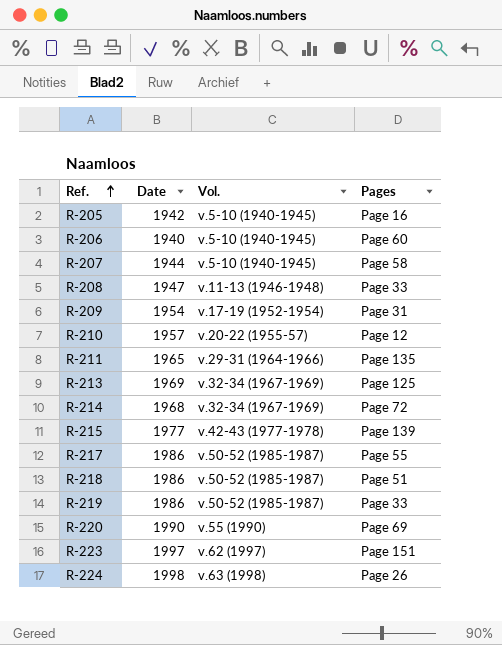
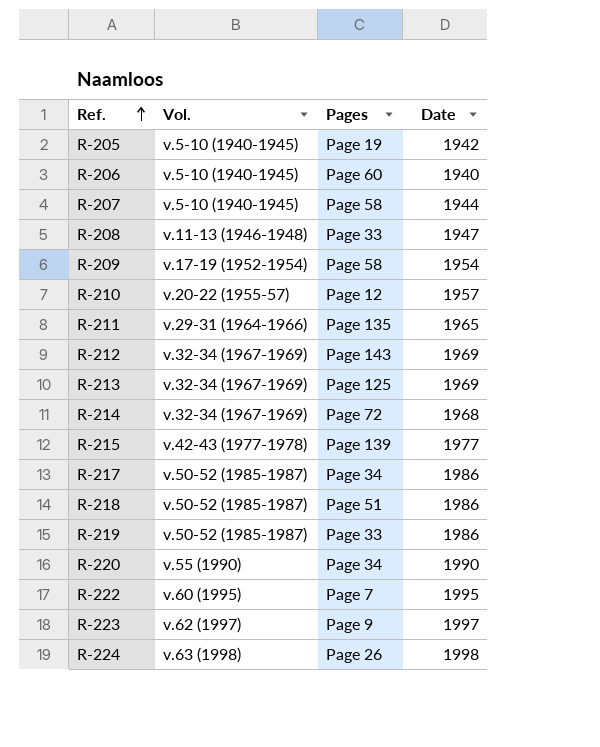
column Date | position: 2 -> 4
R-205 | Pages: Page 16 -> Page 19
R-209 | Pages: Page 31 -> Page 58
row R-212: none -> v.32-34 (1967-1969) | Page 143 | 1969
R-217 | Pages: Page 55 -> Page 34
R-220 | Pages: Page 69 -> Page 34
row R-222: none -> v.60 (1995) | Page 7 | 1995
R-223 | Pages: Page 151 -> Page 9

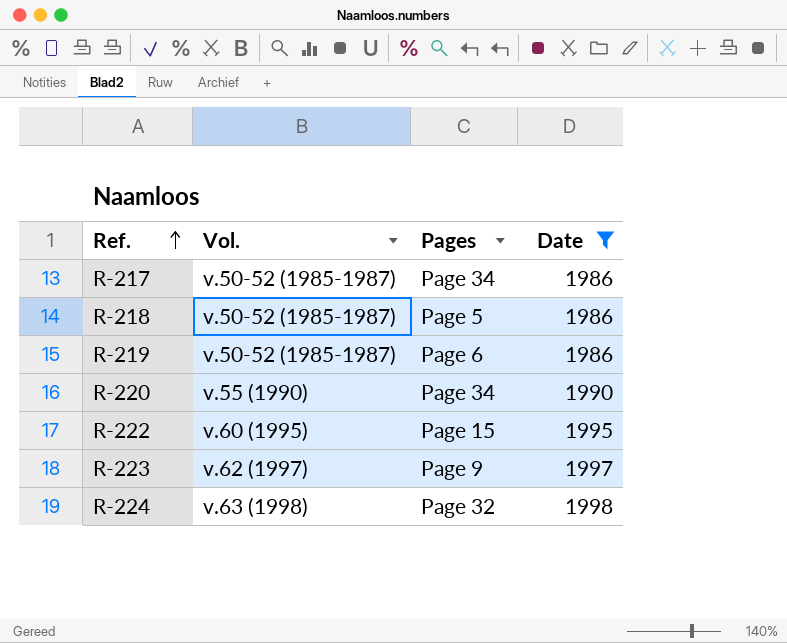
filter: none -> Date >= 1986
R-218 | Pages: Page 51 -> Page 5
R-219 | Pages: Page 33 -> Page 6
R-222 | Pages: Page 7 -> Page 15
R-224 | Pages: Page 26 -> Page 32

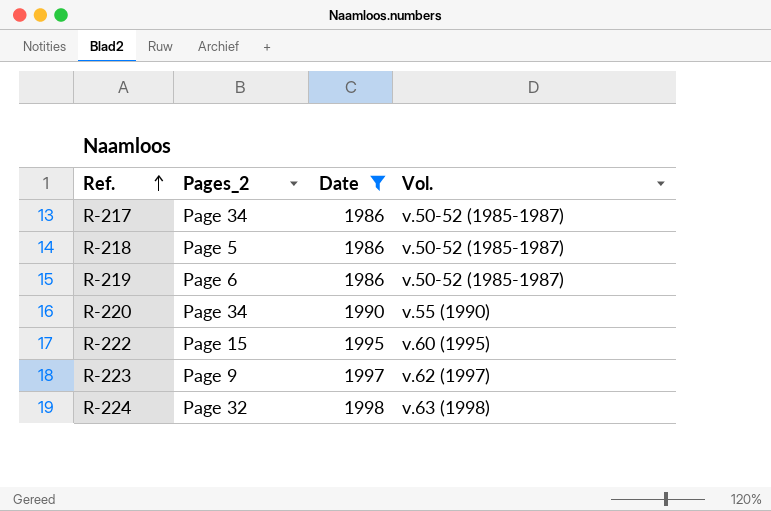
column name: Pages -> Pages_2
column Vol. | position: 2 -> 4

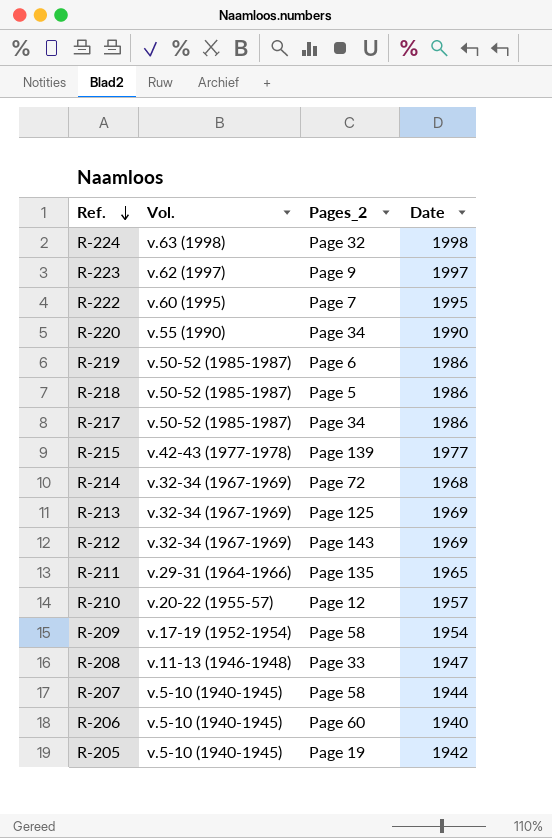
filter: Date >= 1986 -> none
row order: Ref. ascending -> Ref. descending
column Vol. | position: 4 -> 2
R-222 | Pages_2: Page 15 -> Page 7

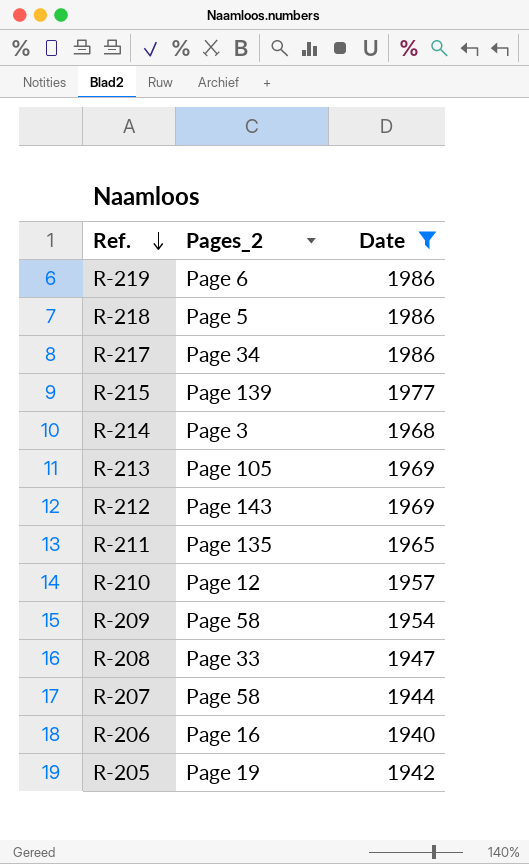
filter: none -> Date <= 1986
column Vol. | position: 2 -> none
R-214 | Pages_2: Page 72 -> Page 3
R-213 | Pages_2: Page 125 -> Page 105
R-206 | Pages_2: Page 60 -> Page 16

